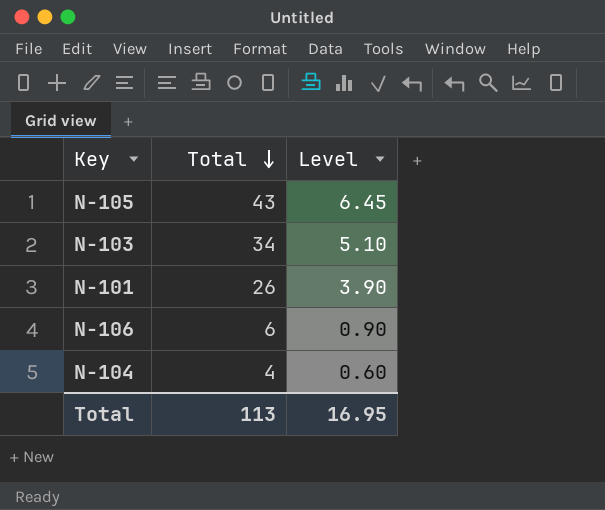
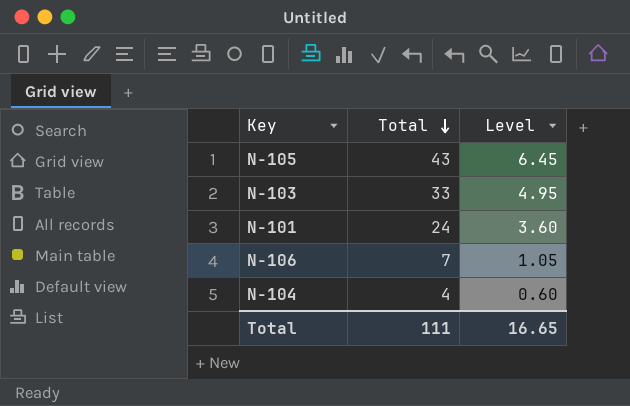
N-103 | Total: 34 -> 33
N-103 | Level: 5.10 -> 4.95
N-101 | Total: 26 -> 24
N-101 | Level: 3.90 -> 3.60
N-106 | Total: 6 -> 7
N-106 | Level: 0.90 -> 1.05
Total | Total: 113 -> 111
Total | Level: 16.95 -> 16.65

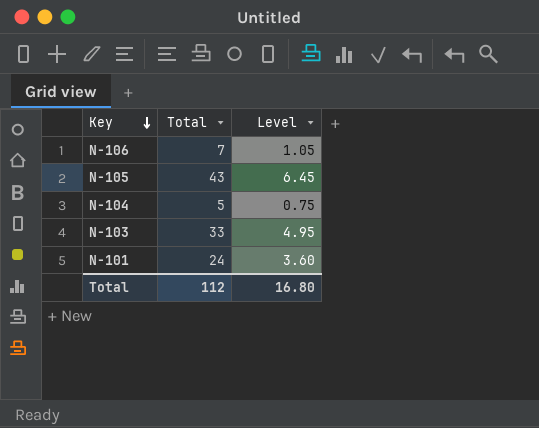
row order: Total descending -> Key descending
N-104 | Total: 4 -> 5
N-104 | Level: 0.60 -> 0.75
Total | Total: 111 -> 112
Total | Level: 16.65 -> 16.80

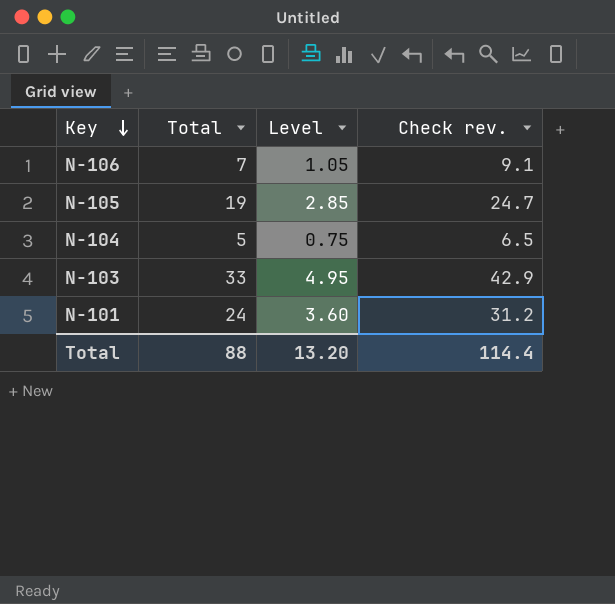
column Check rev. | formula: none -> [Total] * 1.3
N-105 | Total: 43 -> 19
N-105 | Level: 6.45 -> 2.85
Total | Total: 112 -> 88
Total | Level: 16.80 -> 13.20

